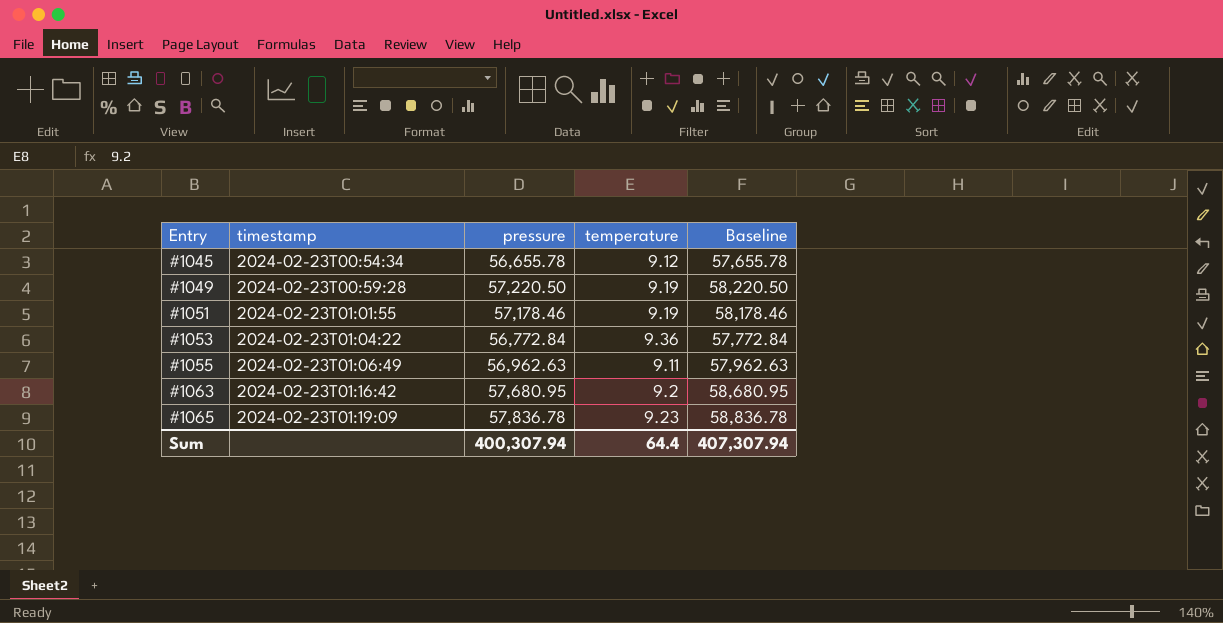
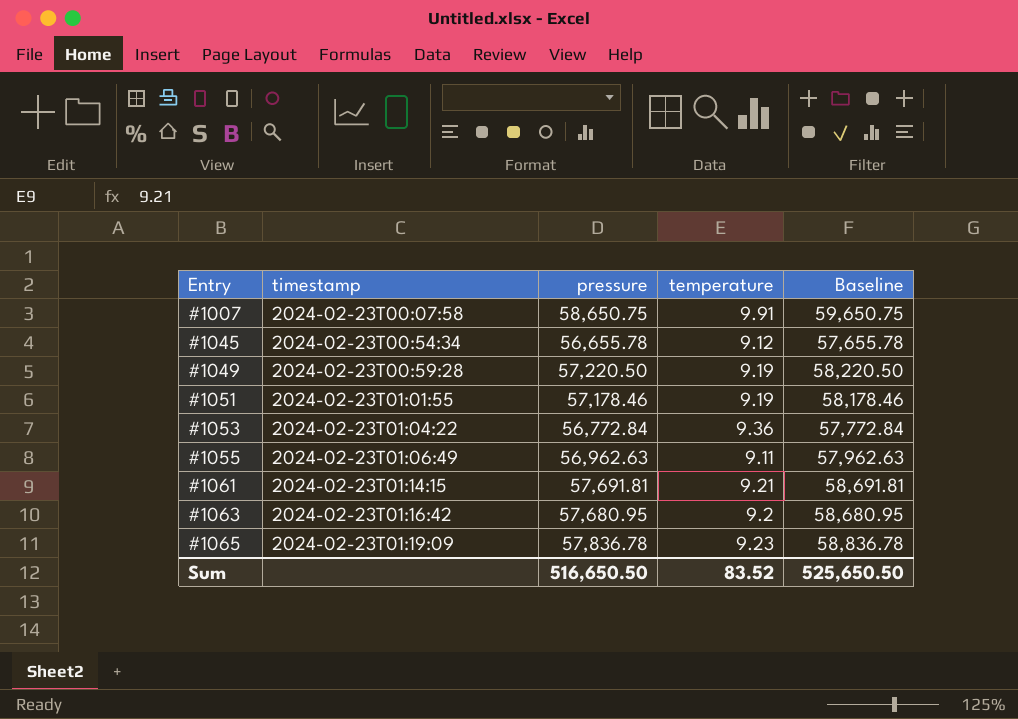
row #1007: none -> 2024-02-23T00:07:58 | 58,650.75 | 9.91 | 59,650.75
row #1061: none -> 2024-02-23T01:14:15 | 57,691.81 | 9.21 | 58,691.81
Sum | pressure: 400,307.94 -> 516,650.50
Sum | temperature: 64.4 -> 83.52
Sum | Baseline: 407,307.94 -> 525,650.50

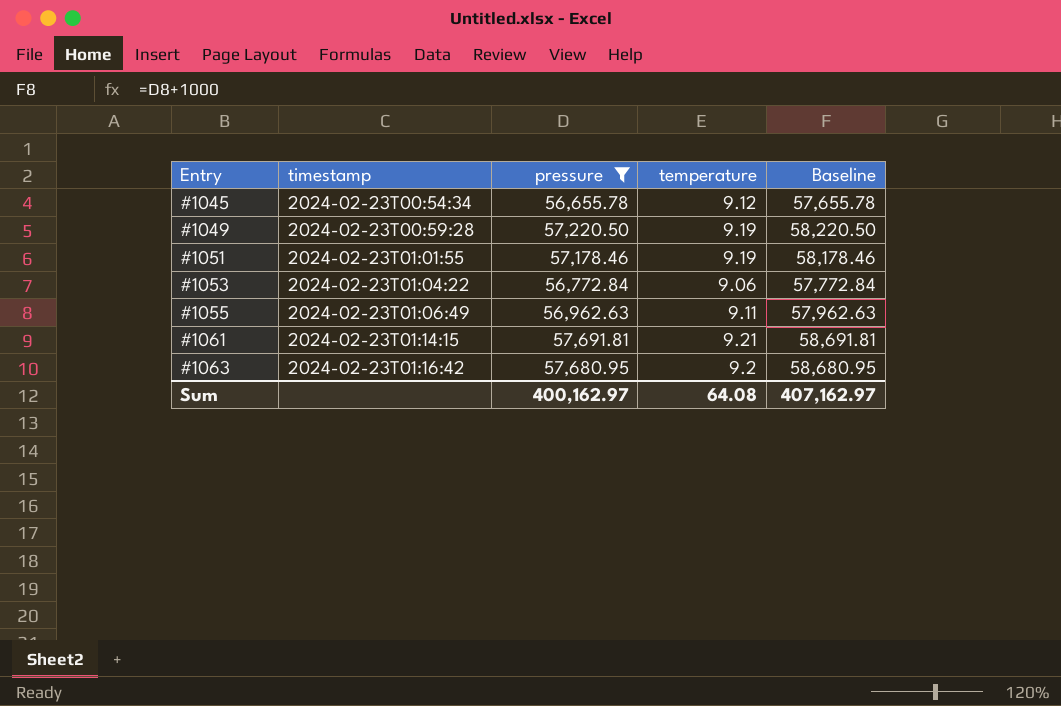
filter: none -> pressure <= 57,691.81
#1053 | temperature: 9.36 -> 9.06
Sum | pressure: 516,650.50 -> 400,162.97
Sum | temperature: 83.52 -> 64.08
Sum | Baseline: 525,650.50 -> 407,162.97

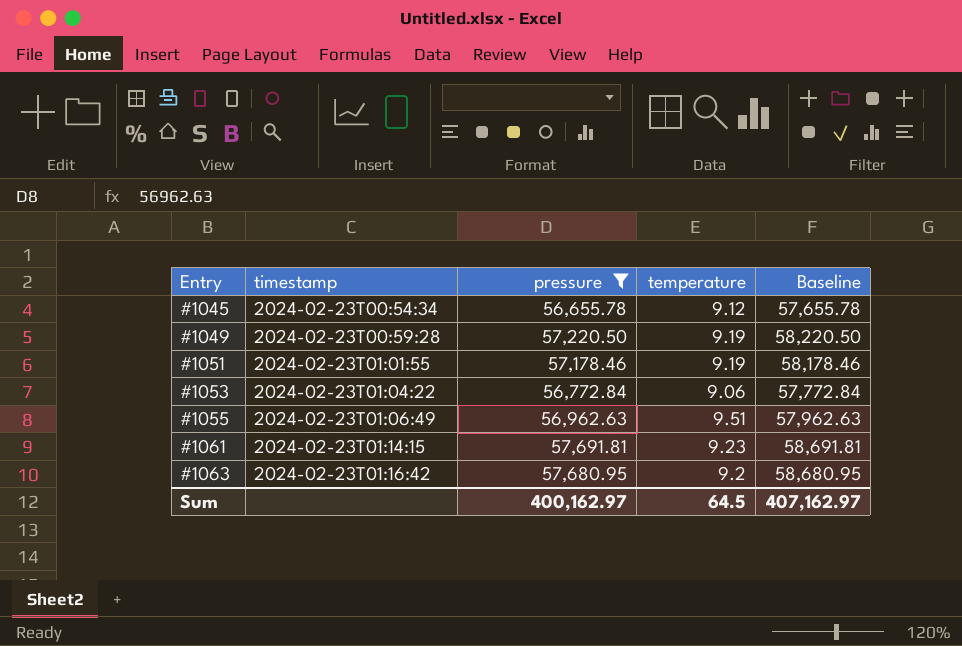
#1055 | temperature: 9.11 -> 9.51
#1061 | temperature: 9.21 -> 9.23
Sum | temperature: 64.08 -> 64.5

